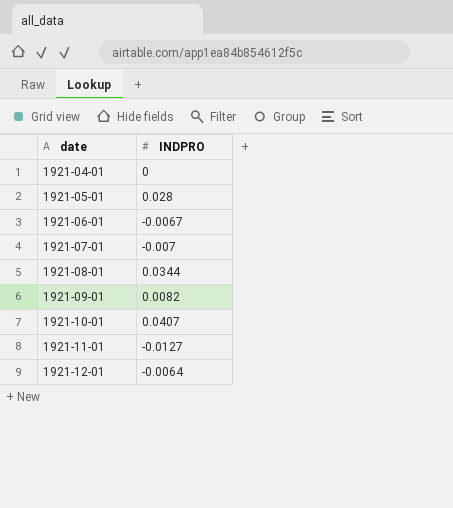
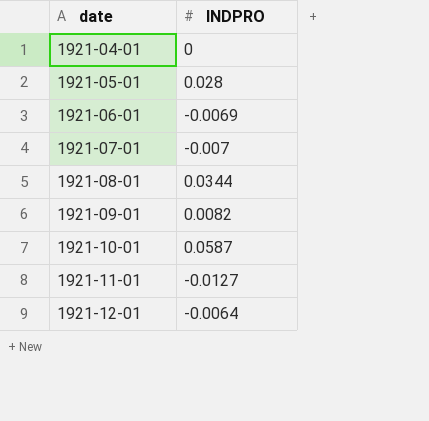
1921-06-01 | INDPRO: -0.0067 -> -0.0069
1921-10-01 | INDPRO: 0.0407 -> 0.0587

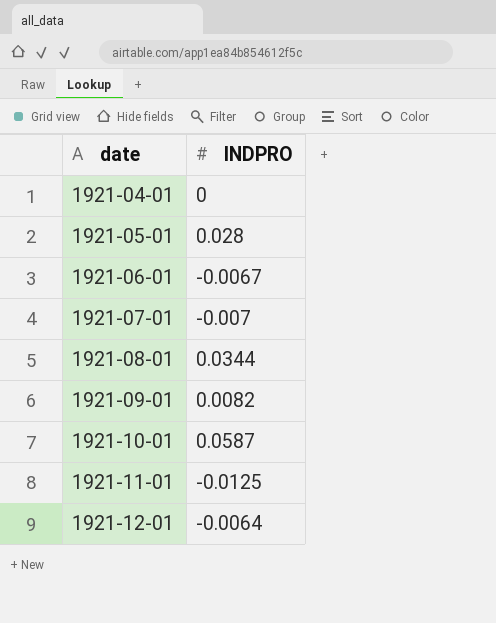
1921-06-01 | INDPRO: -0.0069 -> -0.0067
1921-11-01 | INDPRO: -0.0127 -> -0.0125

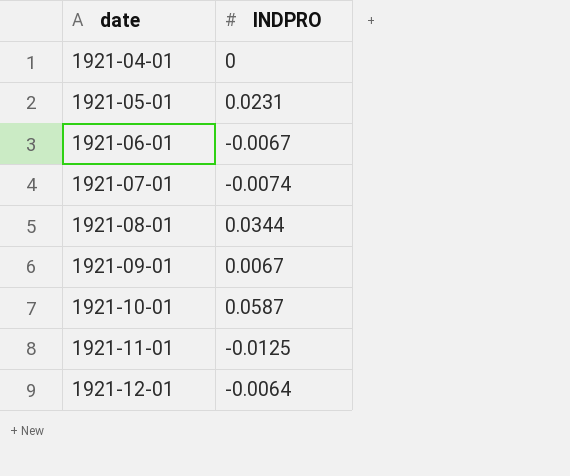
1921-05-01 | INDPRO: 0.028 -> 0.0231
1921-07-01 | INDPRO: -0.007 -> -0.0074
1921-09-01 | INDPRO: 0.0082 -> 0.0067

